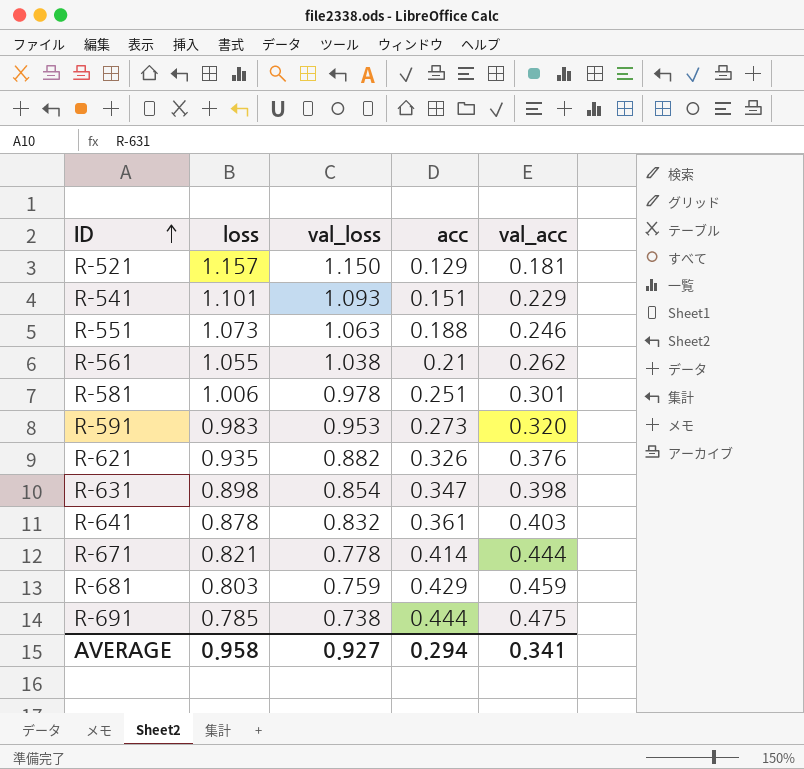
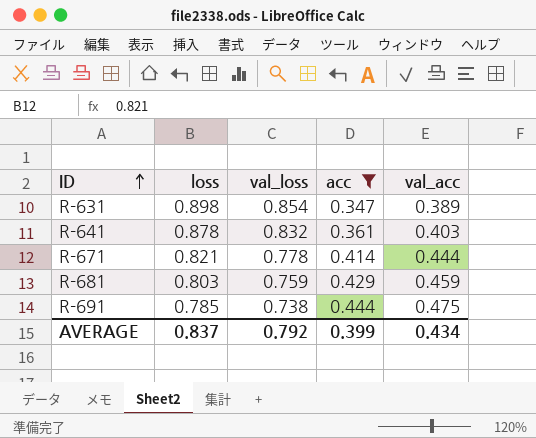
filter: none -> acc >= 0.347
R-631 | val_acc: 0.398 -> 0.389
AVERAGE | loss: 0.958 -> 0.837
AVERAGE | val_loss: 0.927 -> 0.792
AVERAGE | acc: 0.294 -> 0.399
AVERAGE | val_acc: 0.341 -> 0.434

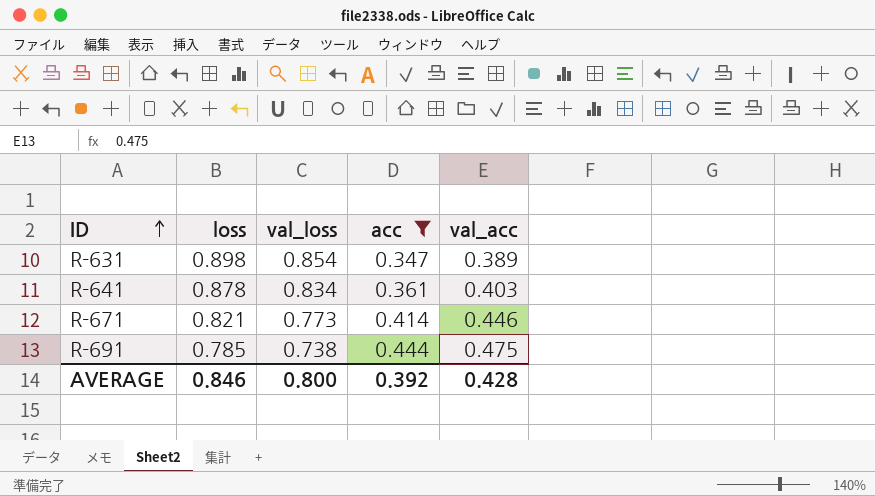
row R-681: 0.803 | 0.759 | 0.429 | 0.459 -> none
R-641 | val_loss: 0.832 -> 0.834
R-671 | val_loss: 0.778 -> 0.773
R-671 | val_acc: 0.444 -> 0.446
AVERAGE | loss: 0.837 -> 0.846
AVERAGE | val_loss: 0.792 -> 0.800
AVERAGE | acc: 0.399 -> 0.392
AVERAGE | val_acc: 0.434 -> 0.428

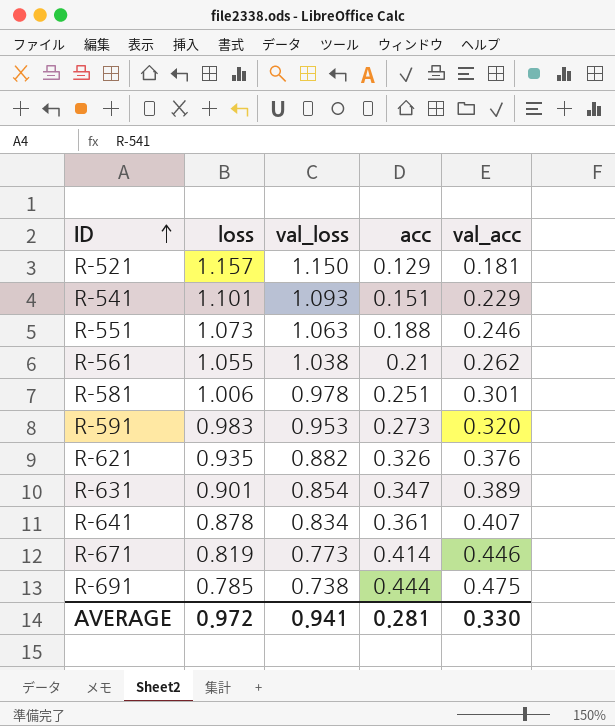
filter: acc >= 0.347 -> none
R-631 | loss: 0.898 -> 0.901
R-641 | val_acc: 0.403 -> 0.407
R-671 | loss: 0.821 -> 0.819
AVERAGE | loss: 0.846 -> 0.972
AVERAGE | val_loss: 0.800 -> 0.941
AVERAGE | acc: 0.392 -> 0.281
AVERAGE | val_acc: 0.428 -> 0.330

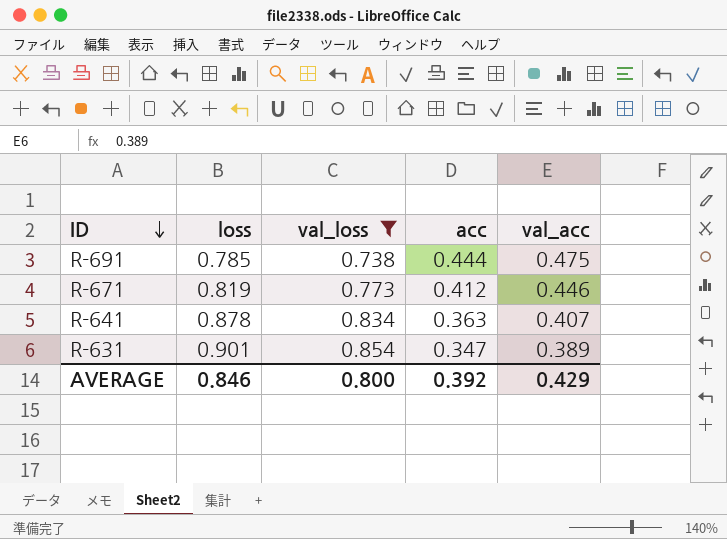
filter: none -> val_loss <= 0.854
row order: ID ascending -> ID descending
R-671 | acc: 0.414 -> 0.412
R-641 | acc: 0.361 -> 0.363
AVERAGE | loss: 0.972 -> 0.846
AVERAGE | val_loss: 0.941 -> 0.800
AVERAGE | acc: 0.281 -> 0.392
AVERAGE | val_acc: 0.330 -> 0.429

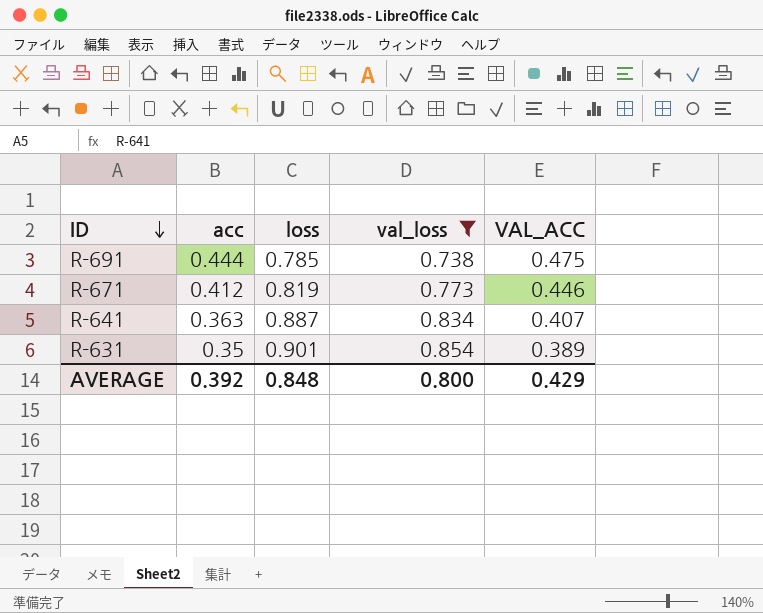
column acc | position: 4 -> 2
column name: val_acc -> VAL_ACC
R-641 | loss: 0.878 -> 0.887
R-631 | acc: 0.347 -> 0.35
AVERAGE | loss: 0.846 -> 0.848

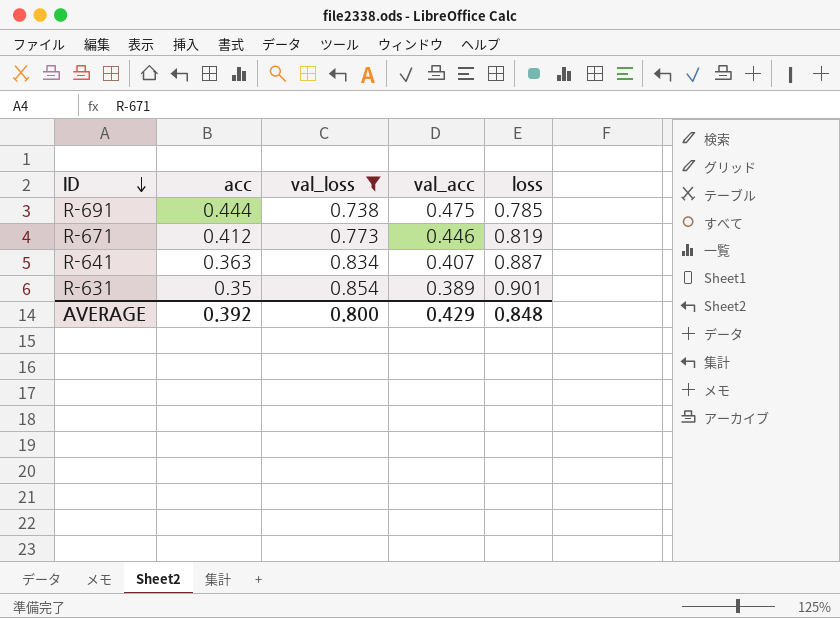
column name: VAL_ACC -> val_acc
column loss | position: 3 -> 5

